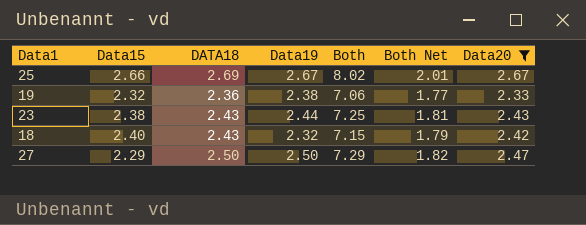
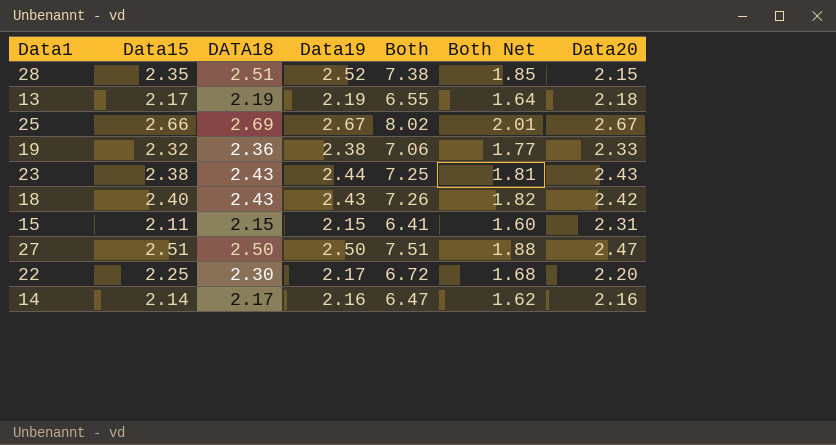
filter: Data20 >= 2.33 -> none
18 | Data19: 2.32 -> 2.43
18 | Both: 7.15 -> 7.26
18 | Both Net: 1.79 -> 1.82
27 | Data15: 2.29 -> 2.51
27 | Both: 7.29 -> 7.51
27 | Both Net: 1.82 -> 1.88

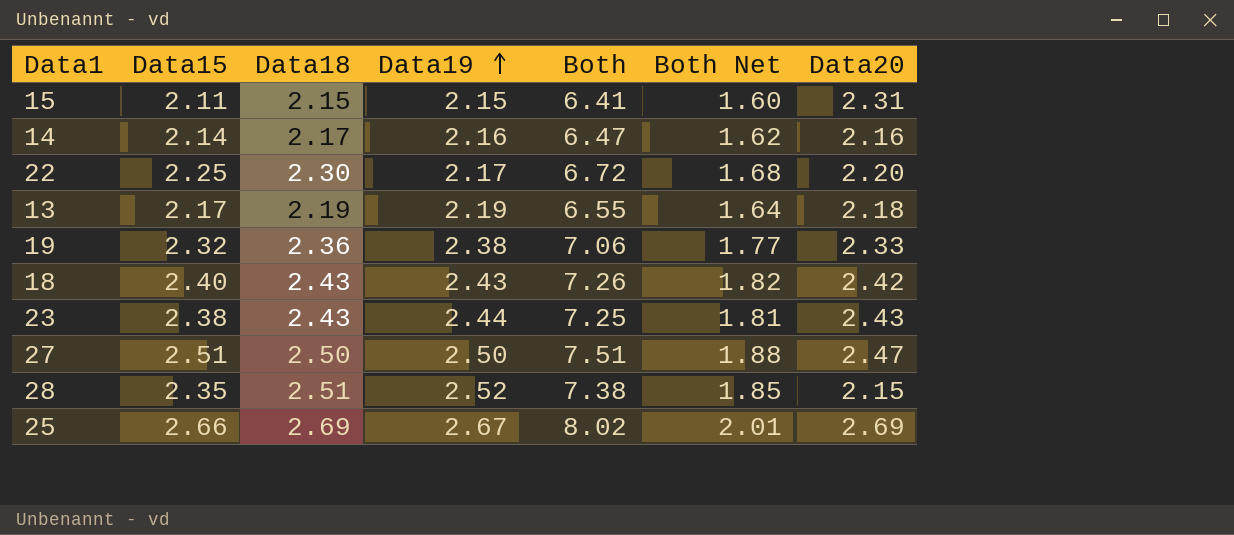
row order: none -> Data19 ascending
column name: DATA18 -> Data18
25 | Data20: 2.67 -> 2.69

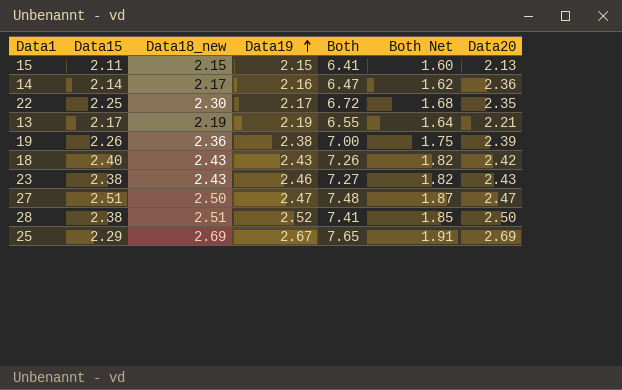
column name: Data18 -> Data18_new
15 | Data20: 2.31 -> 2.13
14 | Data20: 2.16 -> 2.36
22 | Data20: 2.20 -> 2.35
13 | Data20: 2.18 -> 2.21
19 | Data15: 2.32 -> 2.26
19 | Both: 7.06 -> 7.00
19 | Both Net: 1.77 -> 1.75
19 | Data20: 2.33 -> 2.39
23 | Data19: 2.44 -> 2.46
23 | Both: 7.25 -> 7.27
23 | Both Net: 1.81 -> 1.82
27 | Data19: 2.50 -> 2.47
27 | Both: 7.51 -> 7.48
27 | Both Net: 1.88 -> 1.87
28 | Data15: 2.35 -> 2.38
28 | Both: 7.38 -> 7.41
28 | Data20: 2.15 -> 2.50
25 | Data15: 2.66 -> 2.29
25 | Both: 8.02 -> 7.65
25 | Both Net: 2.01 -> 1.91

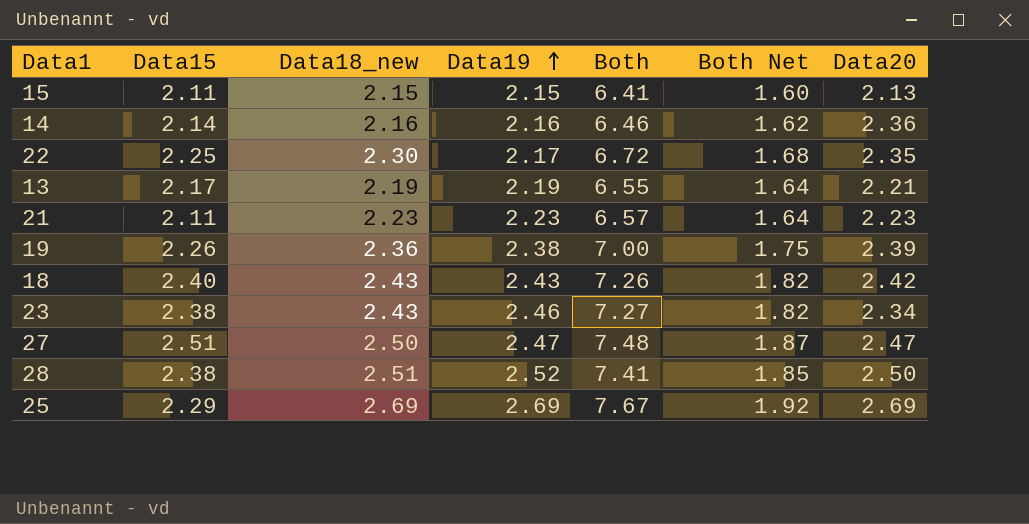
14 | Data18_new: 2.17 -> 2.16
14 | Both: 6.47 -> 6.46
row 21: none -> 2.11 | 2.23 | 2.23 | 6.57 | 1.64 | 2.23
23 | Data20: 2.43 -> 2.34
25 | Data19: 2.67 -> 2.69
25 | Both: 7.65 -> 7.67
25 | Both Net: 1.91 -> 1.92

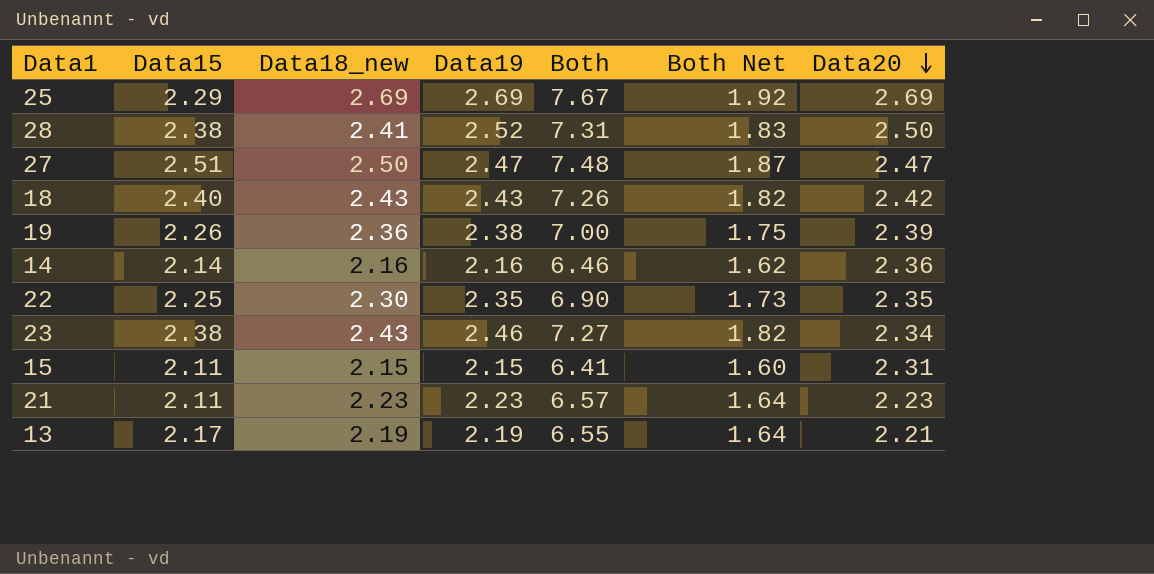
row order: Data19 ascending -> Data20 descending
28 | Data18_new: 2.51 -> 2.41
28 | Both: 7.41 -> 7.31
28 | Both Net: 1.85 -> 1.83
22 | Data19: 2.17 -> 2.35
22 | Both: 6.72 -> 6.90
22 | Both Net: 1.68 -> 1.73
15 | Data20: 2.13 -> 2.31

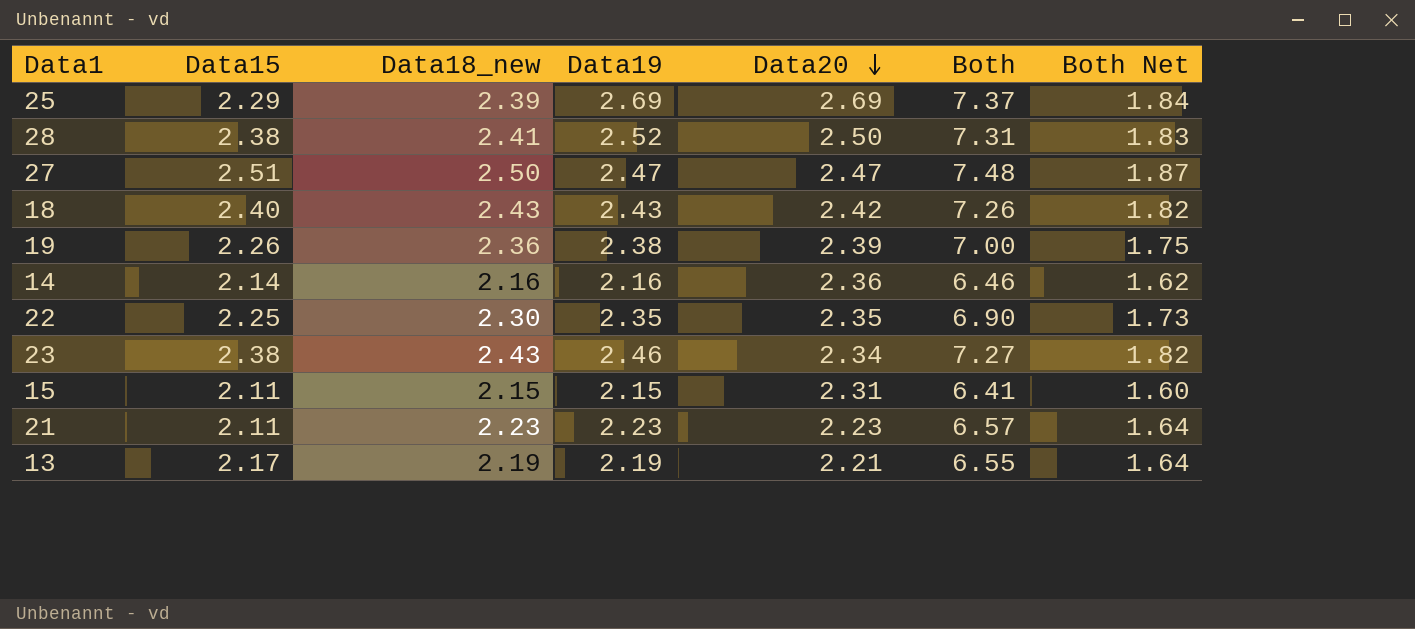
column Data20 | position: 7 -> 5
25 | Data18_new: 2.69 -> 2.39
25 | Both: 7.67 -> 7.37
25 | Both Net: 1.92 -> 1.84

